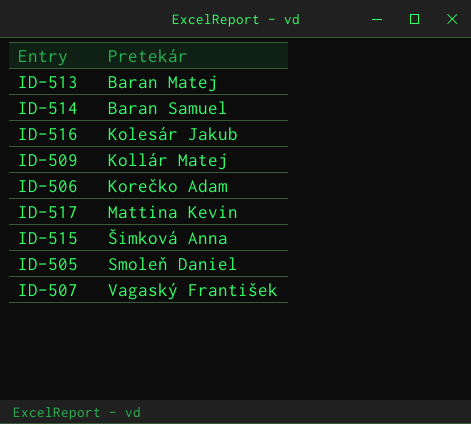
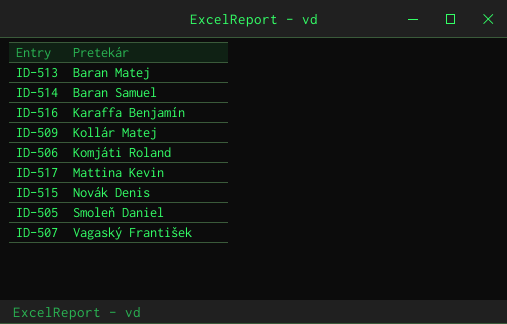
ID-516 | Pretekár: Kolesár Jakub -> Karaffa Benjamín
ID-506 | Pretekár: Korečko Adam -> Komjáti Roland
ID-515 | Pretekár: Šimková Anna -> Novák Denis

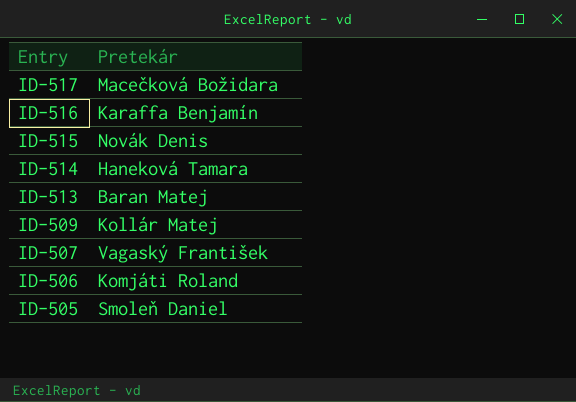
row order: Pretekár ascending -> Entry descending
ID-517 | Pretekár: Mattina Kevin -> Macečková Božidara
ID-514 | Pretekár: Baran Samuel -> Haneková Tamara

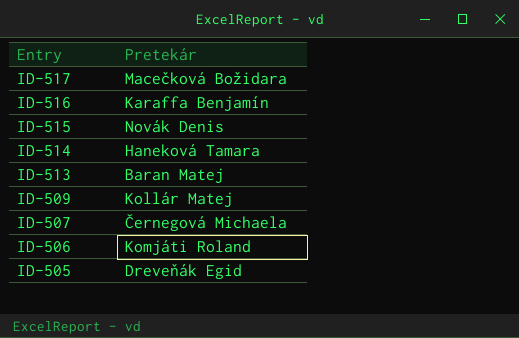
ID-507 | Pretekár: Vagaský František -> Černegová Michaela
ID-505 | Pretekár: Smoleň Daniel -> Dreveňák Egid

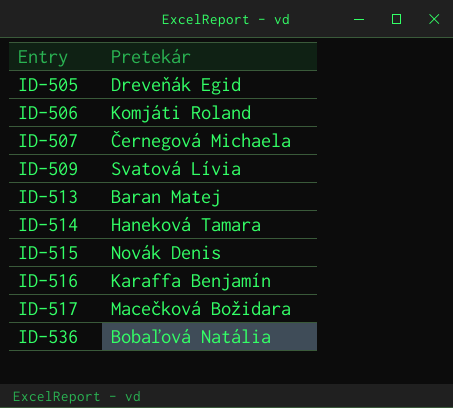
row order: Entry descending -> Entry ascending
ID-509 | Pretekár: Kollár Matej -> Svatová Lívia
row ID-536: none -> Bobaľová Natália

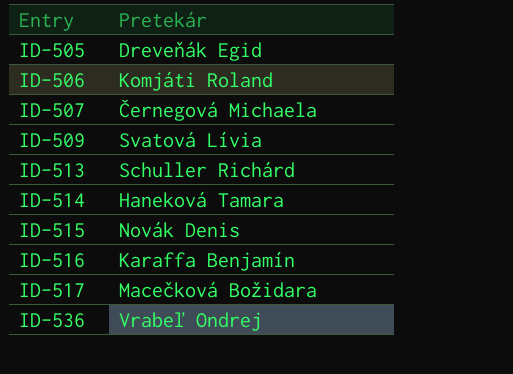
ID-513 | Pretekár: Baran Matej -> Schuller Richárd
ID-536 | Pretekár: Bobaľová Natália -> Vrabeľ Ondrej

